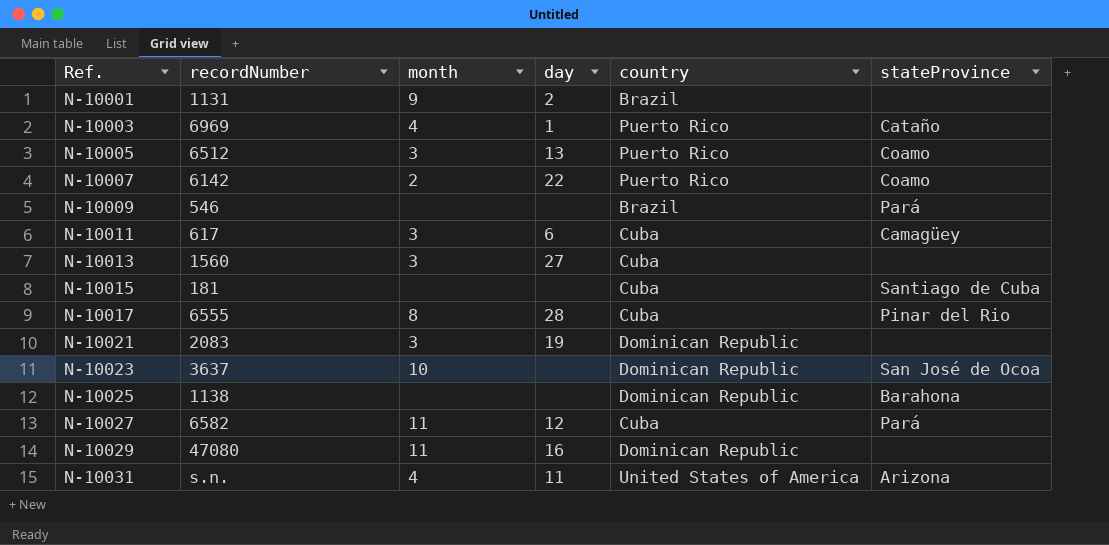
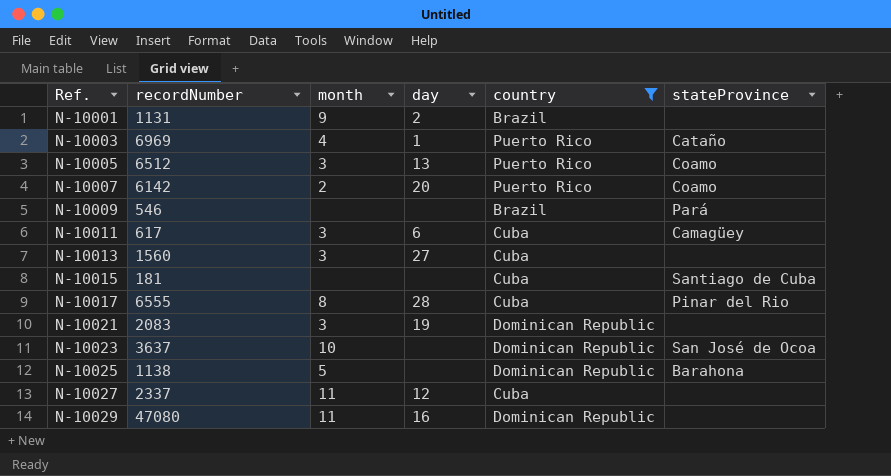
filter: none -> country != United States of America
N-10007 | day: 22 -> 20
N-10025 | month: none -> 5
N-10027 | recordNumber: 6582 -> 2337
N-10027 | stateProvince: Pará -> none

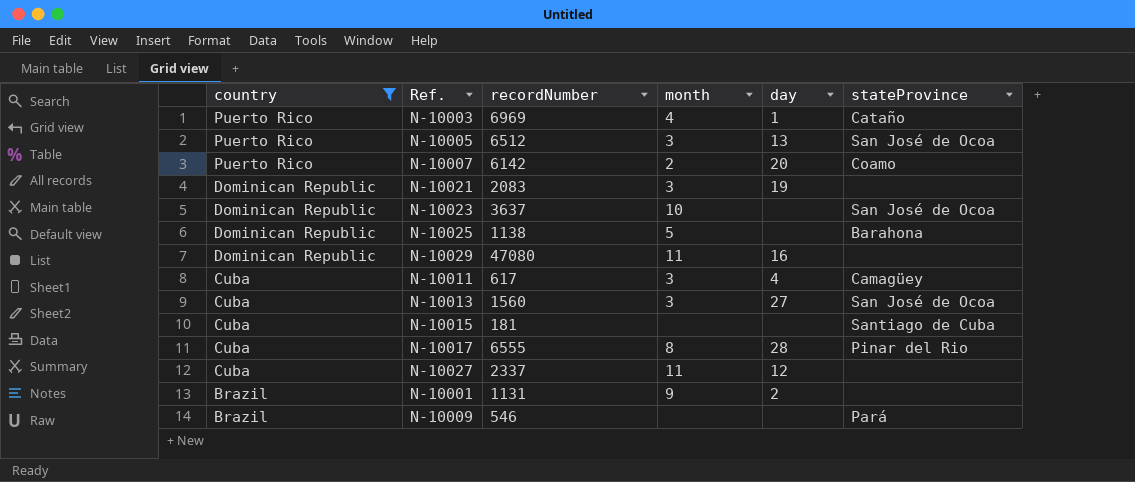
row order: Ref. ascending -> country descending
column country | position: 5 -> 1
N-10005 | stateProvince: Coamo -> San José de Ocoa
N-10011 | day: 6 -> 4
N-10013 | stateProvince: none -> San José de Ocoa

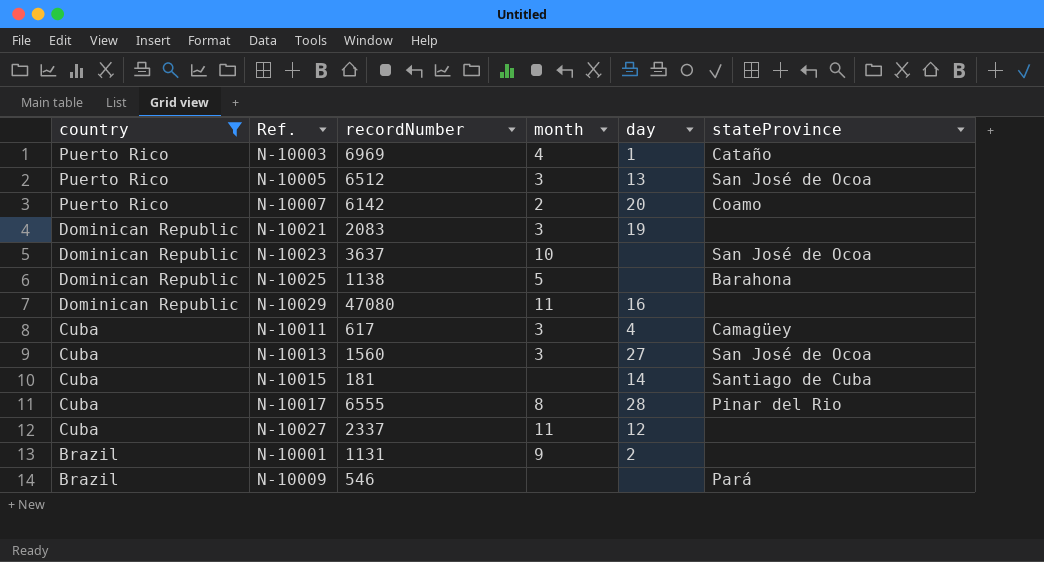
N-10015 | day: none -> 14

